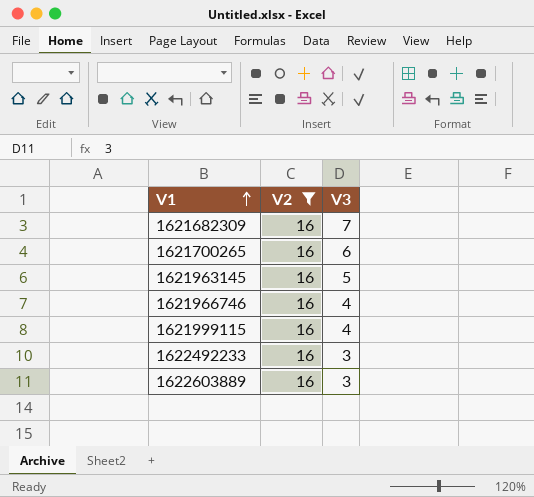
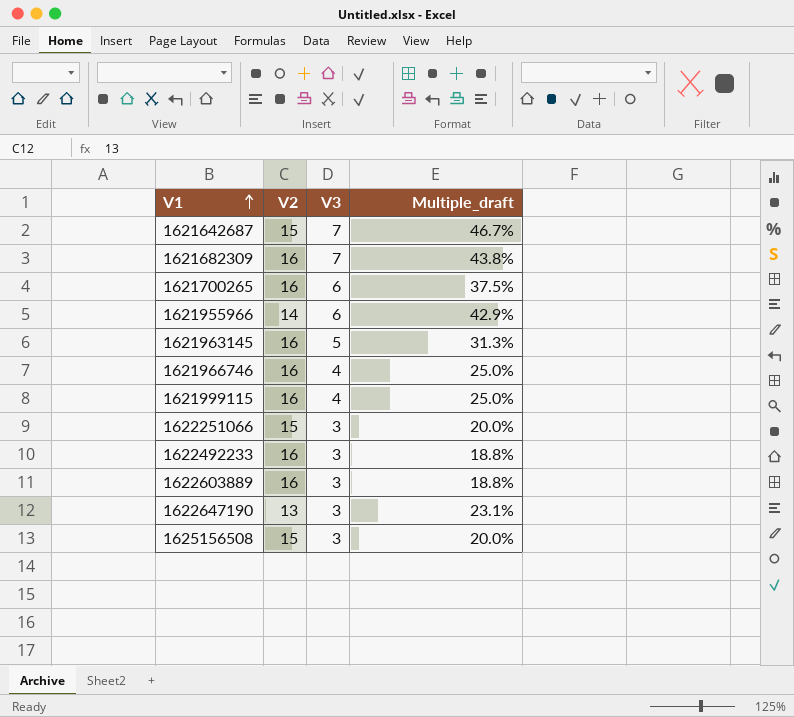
filter: V2 = 16 -> none
column Multiple_draft | formula: none -> [V3] / [V2]

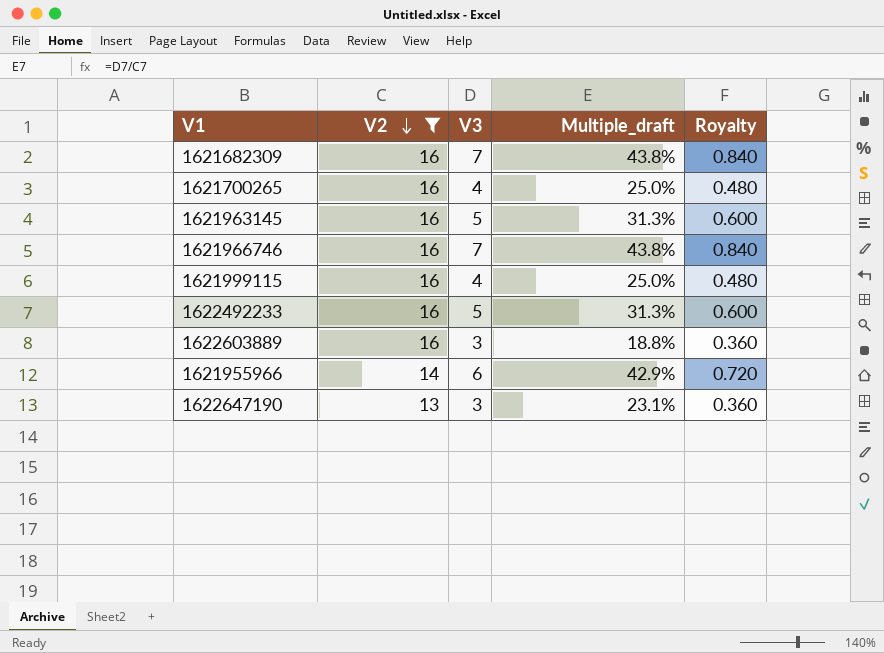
filter: none -> V2 != 15
row order: V1 ascending -> V2 descending
column Royalty | formula: none -> [V3] * 0.12
1621700265 | V3: 6 -> 4
1621700265 | Multiple_draft: 37.5% -> 25.0%
1621966746 | V3: 4 -> 7
1621966746 | Multiple_draft: 25.0% -> 43.8%
1622492233 | V3: 3 -> 5
1622492233 | Multiple_draft: 18.8% -> 31.3%

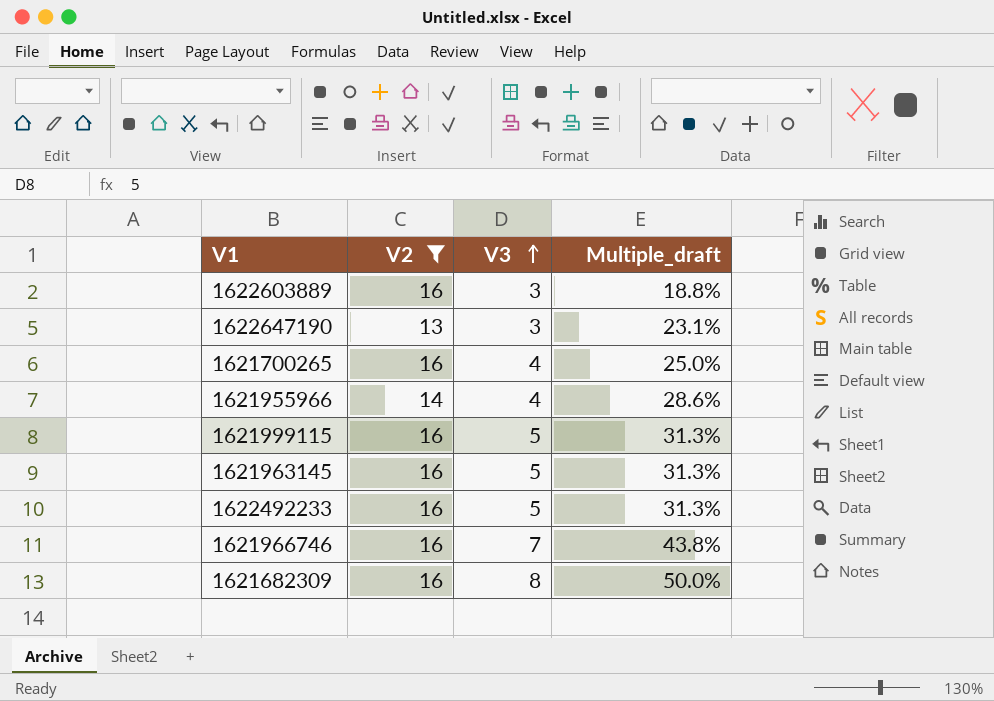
row order: V2 descending -> V3 ascending
column Royalty | formula: [V3] * 0.12 -> none
1621955966 | V3: 6 -> 4
1621955966 | Multiple_draft: 42.9% -> 28.6%
1621999115 | V3: 4 -> 5
1621999115 | Multiple_draft: 25.0% -> 31.3%
1621682309 | V3: 7 -> 8
1621682309 | Multiple_draft: 43.8% -> 50.0%

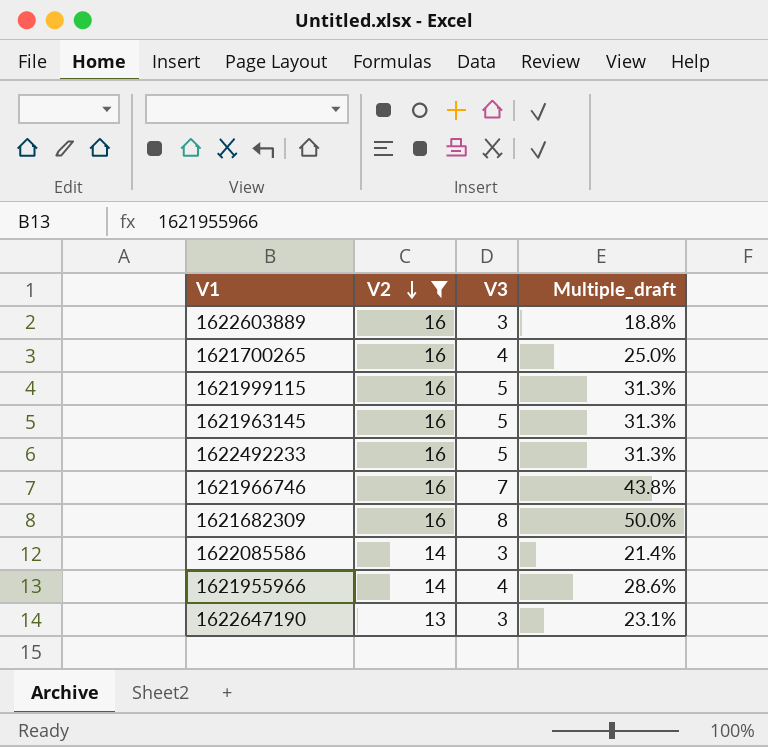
row order: V3 ascending -> V2 descending
row 1622085586: none -> 14 | 3 | 21.4%

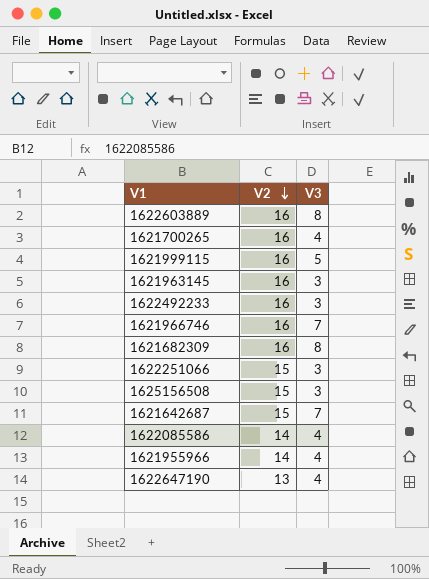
filter: V2 != 15 -> none
column Multiple_draft | formula: [V3] / [V2] -> none
1622603889 | V3: 3 -> 8
1621963145 | V3: 5 -> 3
1622492233 | V3: 5 -> 3
1622085586 | V3: 3 -> 4
1622647190 | V3: 3 -> 4

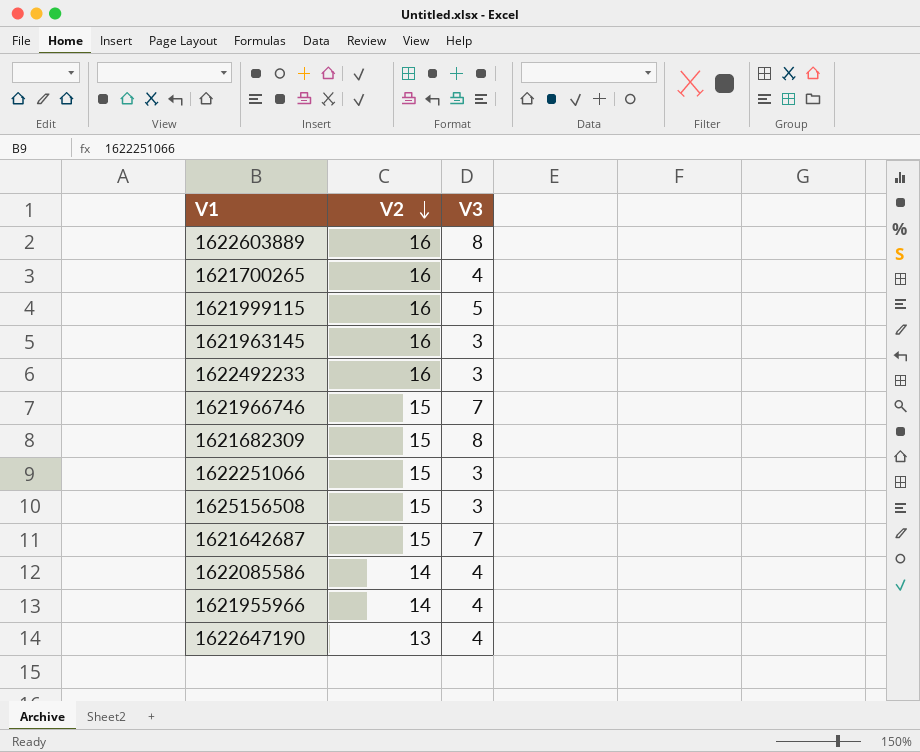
1621966746 | V2: 16 -> 15
1621682309 | V2: 16 -> 15

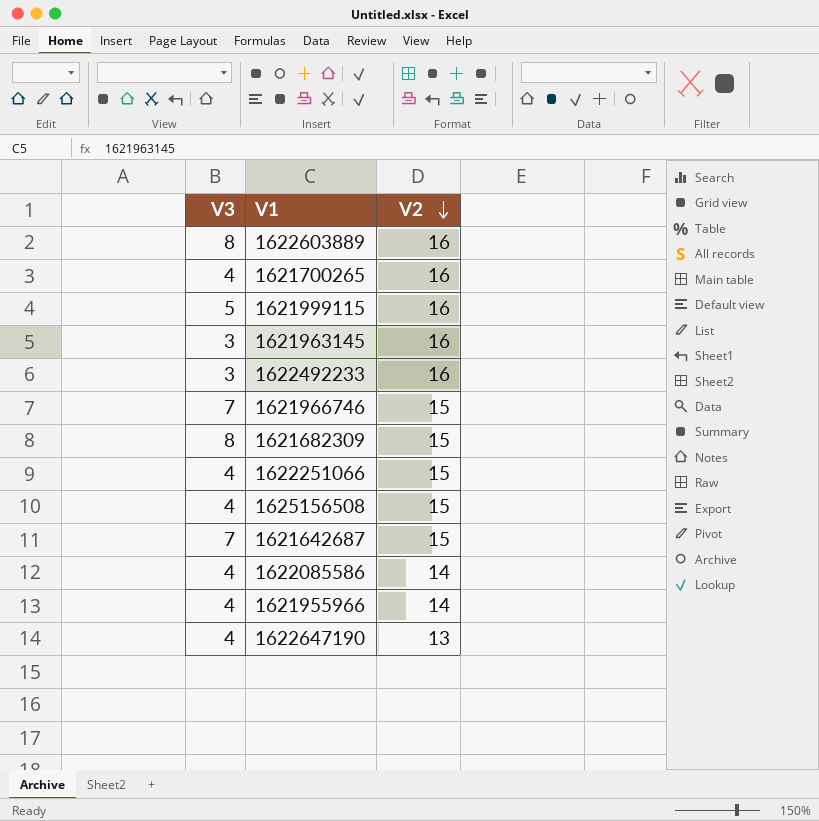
column V3 | position: 3 -> 1
1622251066 | V3: 3 -> 4
1625156508 | V3: 3 -> 4

